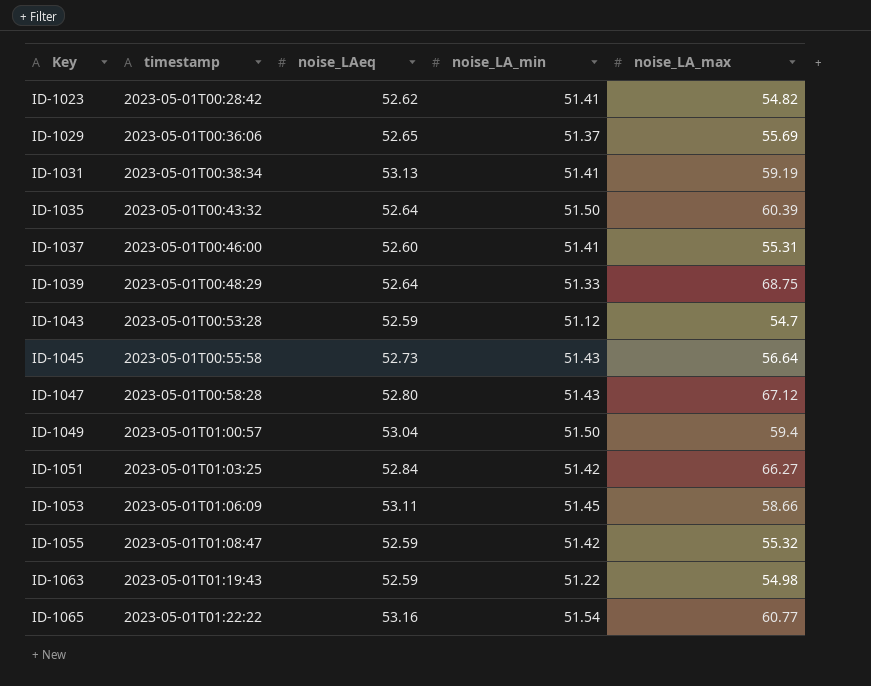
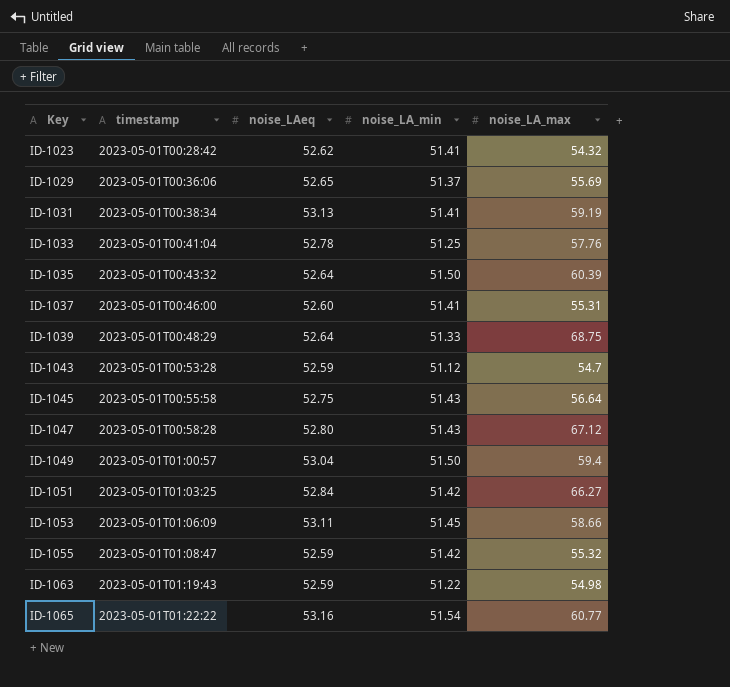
ID-1023 | noise_LA_max: 54.82 -> 54.32
row ID-1033: none -> 2023-05-01T00:41:04 | 52.78 | 51.25 | 57.76
ID-1045 | noise_LAeq: 52.73 -> 52.75

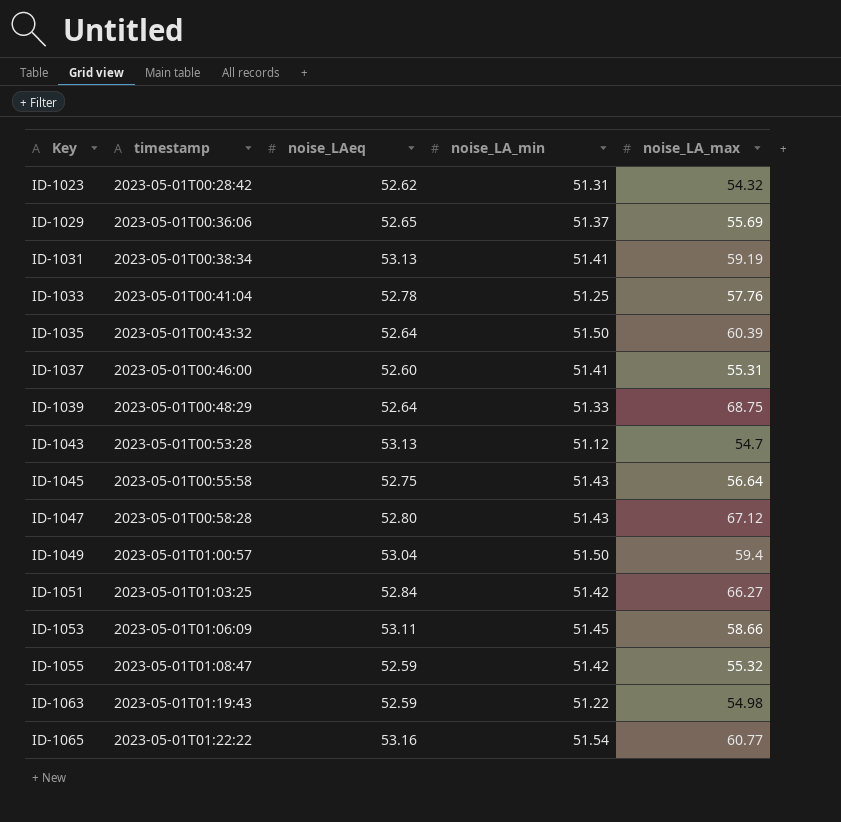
ID-1023 | noise_LA_min: 51.41 -> 51.31
ID-1043 | noise_LAeq: 52.59 -> 53.13

